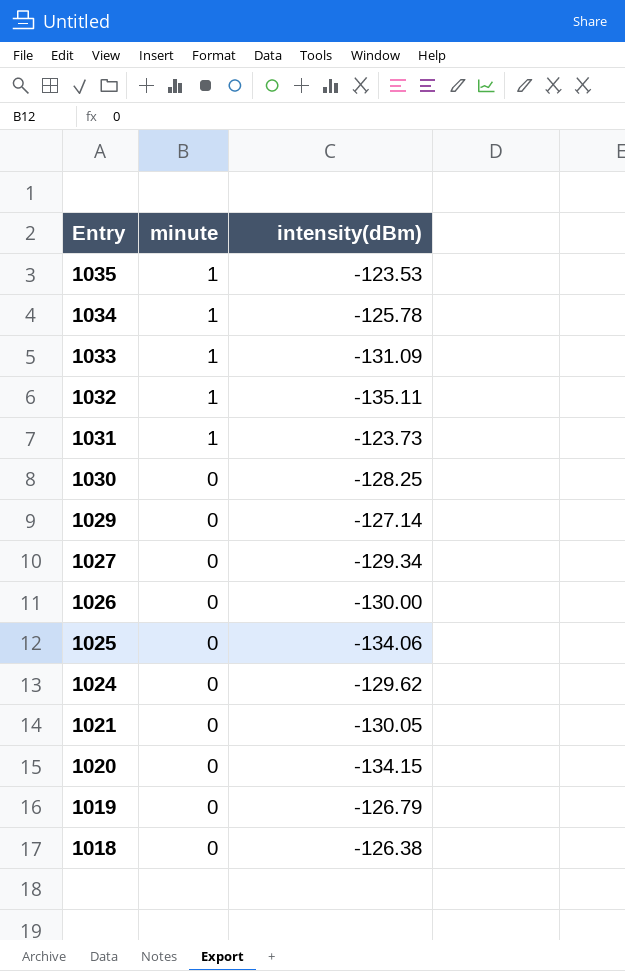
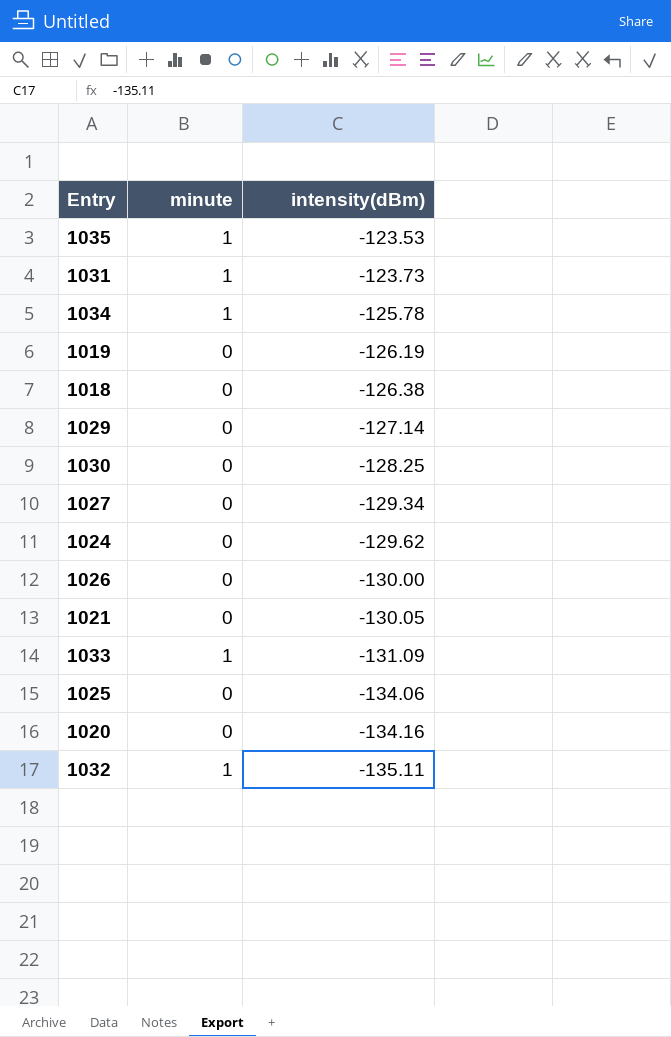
row order: Entry descending -> intensity(dBm) descending
1019 | intensity(dBm): -126.79 -> -126.19
1020 | intensity(dBm): -134.15 -> -134.16

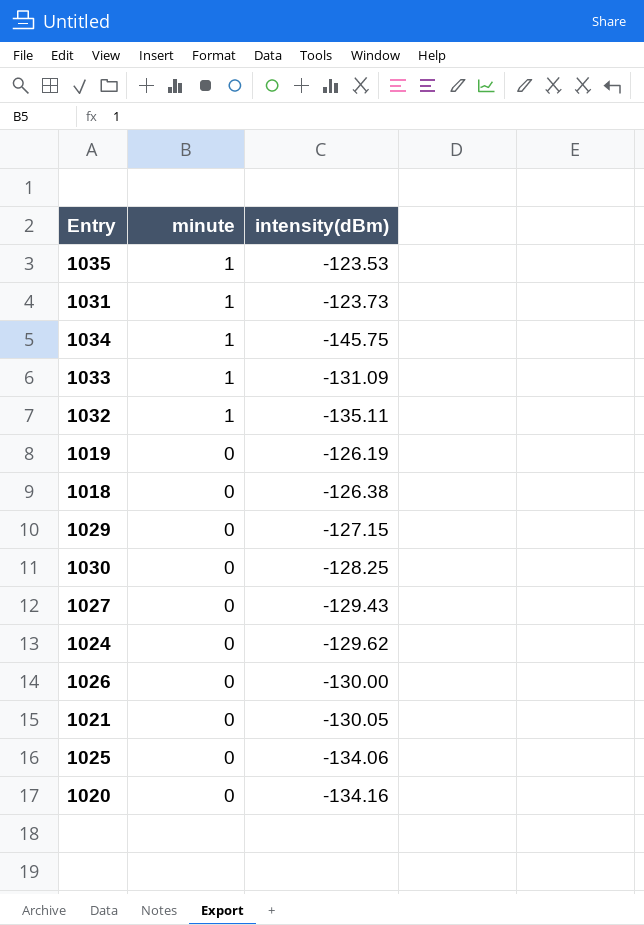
row order: intensity(dBm) descending -> minute descending
1034 | intensity(dBm): -125.78 -> -145.75
1029 | intensity(dBm): -127.14 -> -127.15
1027 | intensity(dBm): -129.34 -> -129.43

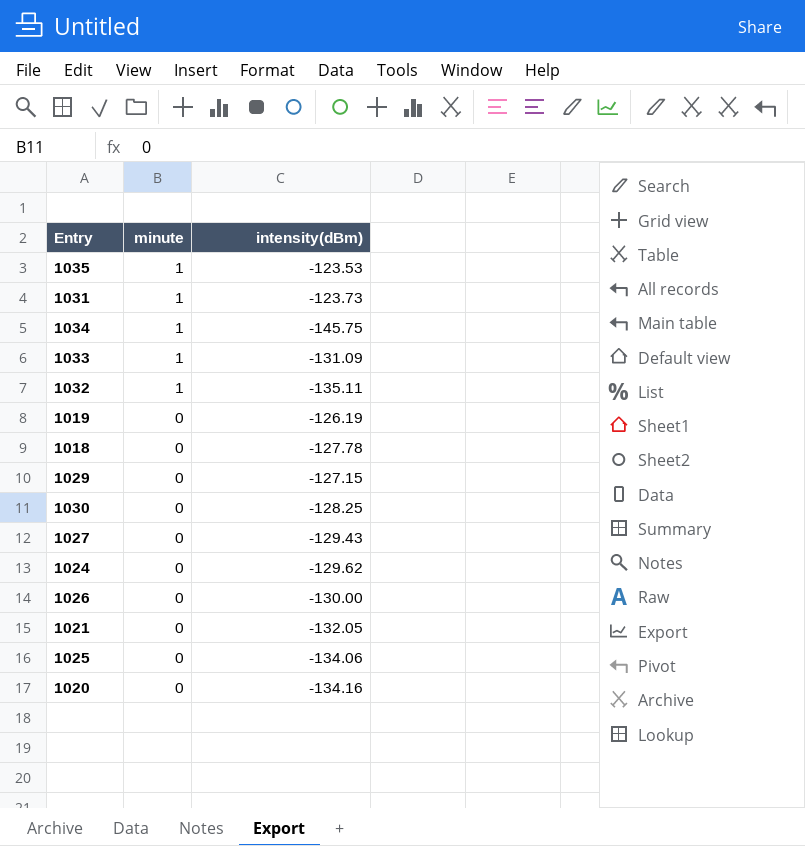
1018 | intensity(dBm): -126.38 -> -127.78
1021 | intensity(dBm): -130.05 -> -132.05

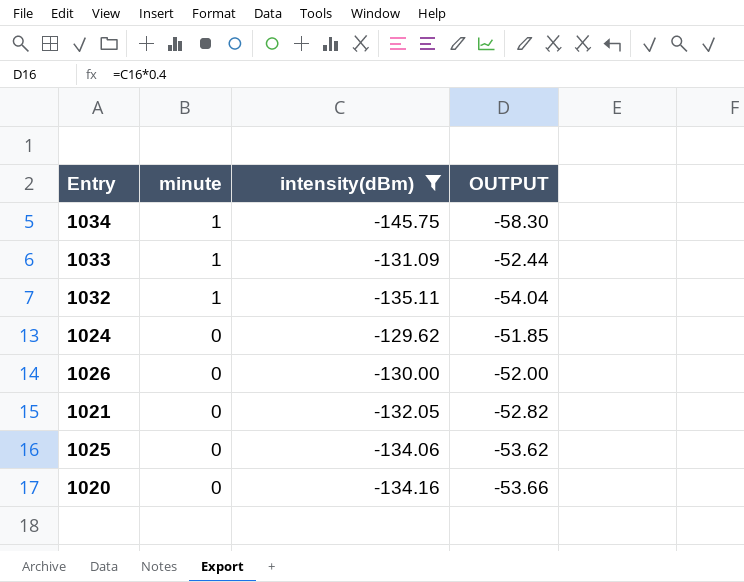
filter: none -> intensity(dBm) <= -129.62
column OUTPUT | formula: none -> [intensity(dBm)] * 0.4

